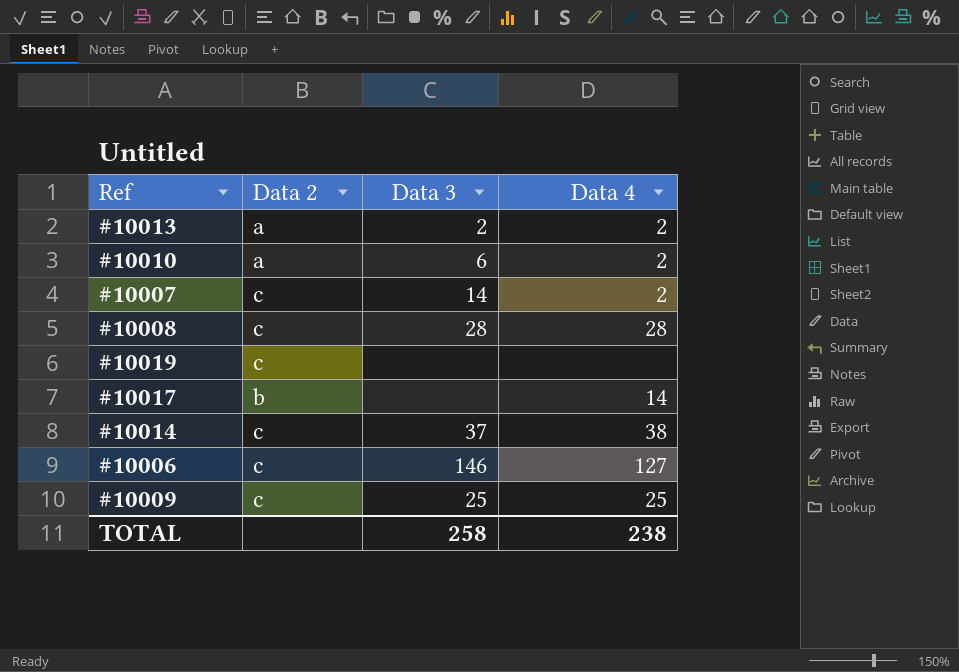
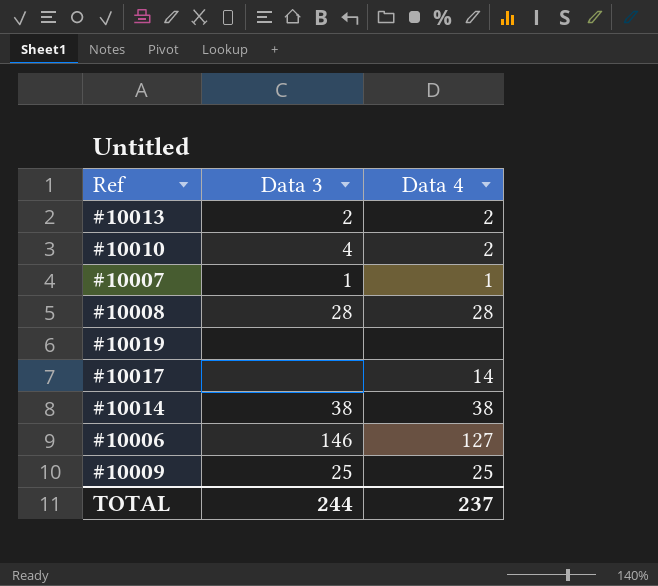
column Data 2 | position: 2 -> none
#10010 | Data 3: 6 -> 4
#10007 | Data 3: 14 -> 1
#10007 | Data 4: 2 -> 1
#10014 | Data 3: 37 -> 38
TOTAL | Data 3: 258 -> 244
TOTAL | Data 4: 238 -> 237

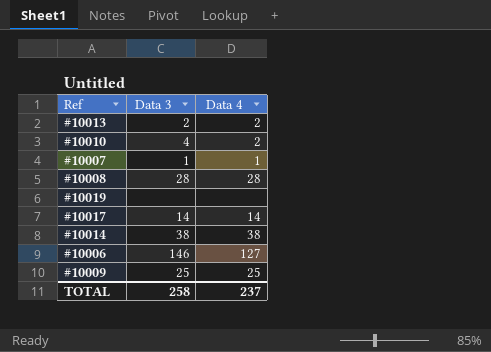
#10017 | Data 3: none -> 14
TOTAL | Data 3: 244 -> 258

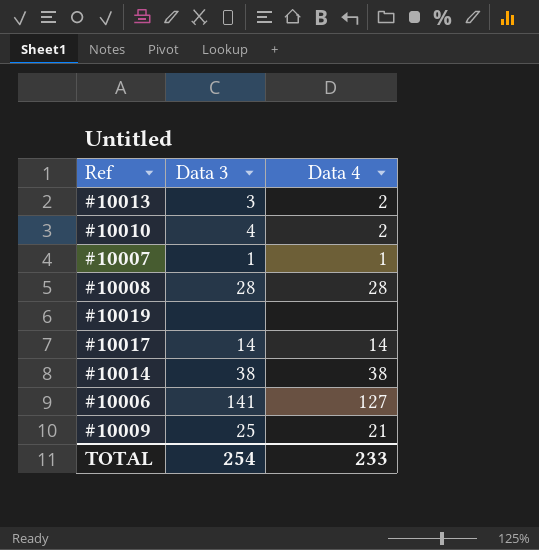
#10013 | Data 3: 2 -> 3
#10006 | Data 3: 146 -> 141
#10009 | Data 4: 25 -> 21
TOTAL | Data 3: 258 -> 254
TOTAL | Data 4: 237 -> 233

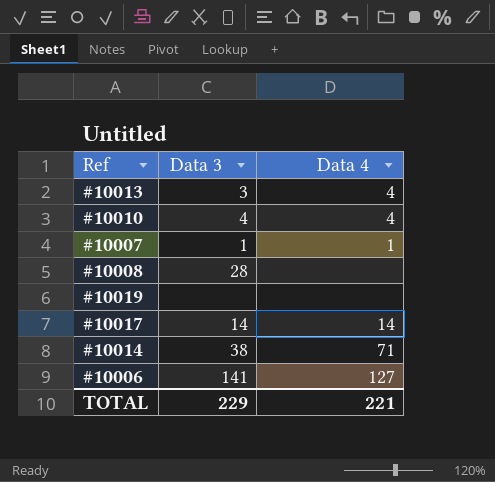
row #10009: 25 | 21 -> none
#10013 | Data 4: 2 -> 4
#10010 | Data 4: 2 -> 4
#10008 | Data 4: 28 -> none
#10014 | Data 4: 38 -> 71
TOTAL | Data 3: 254 -> 229
TOTAL | Data 4: 233 -> 221

